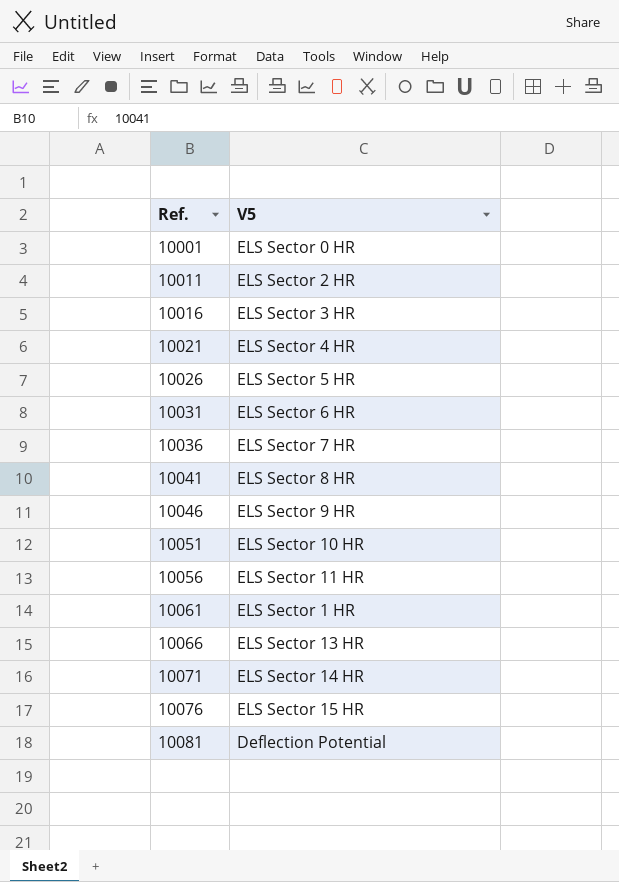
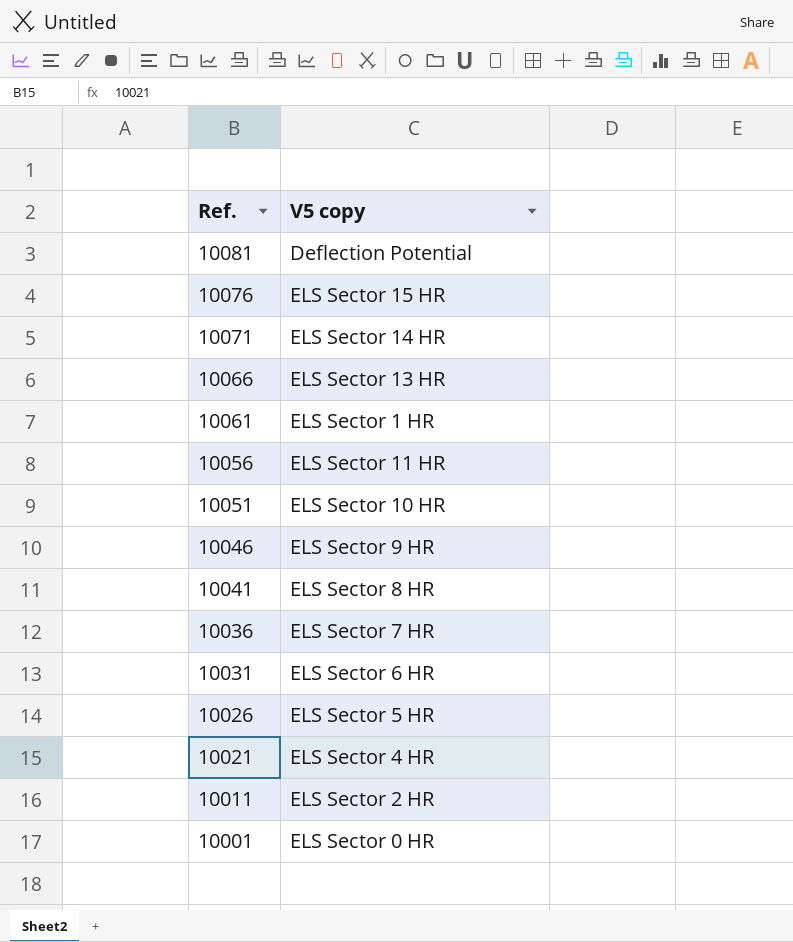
row order: Ref. ascending -> Ref. descending
column name: V5 -> V5 copy
row 10016: ELS Sector 3 HR -> none

